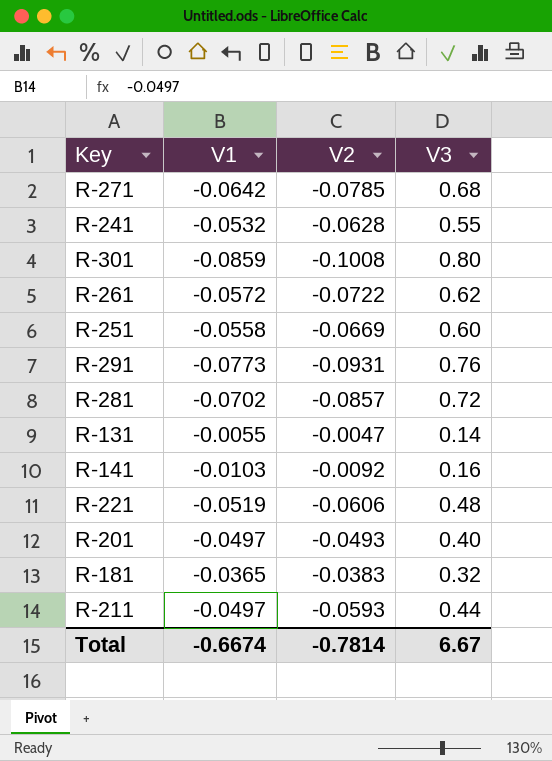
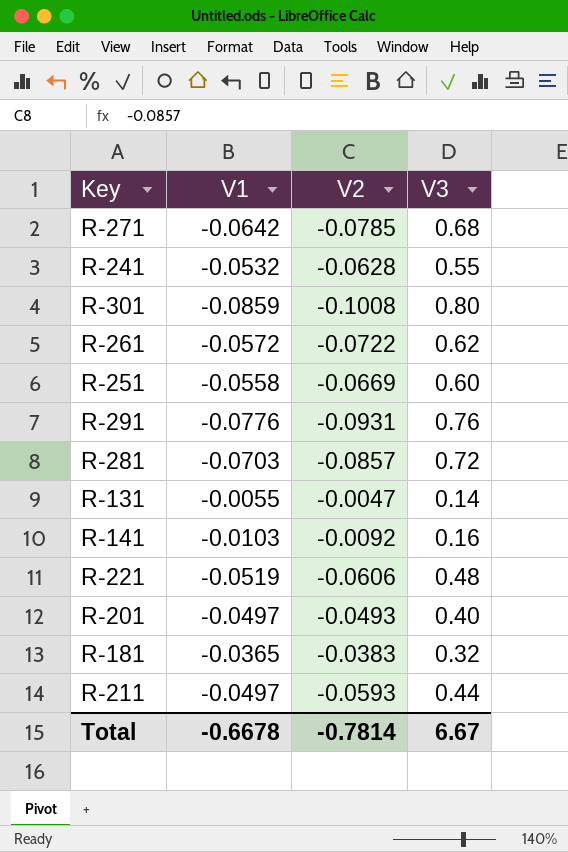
R-291 | V1: -0.0773 -> -0.0776
R-281 | V1: -0.0702 -> -0.0703
Total | V1: -0.6674 -> -0.6678

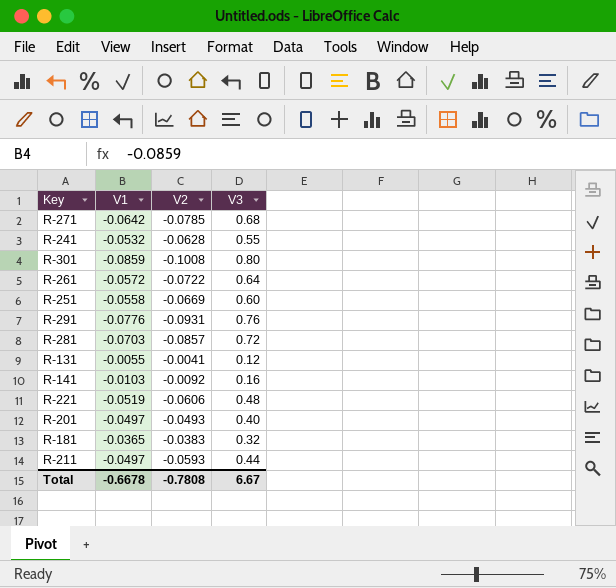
R-261 | V3: 0.62 -> 0.64
R-131 | V2: -0.0047 -> -0.0041
R-131 | V3: 0.14 -> 0.12
Total | V2: -0.7814 -> -0.7808

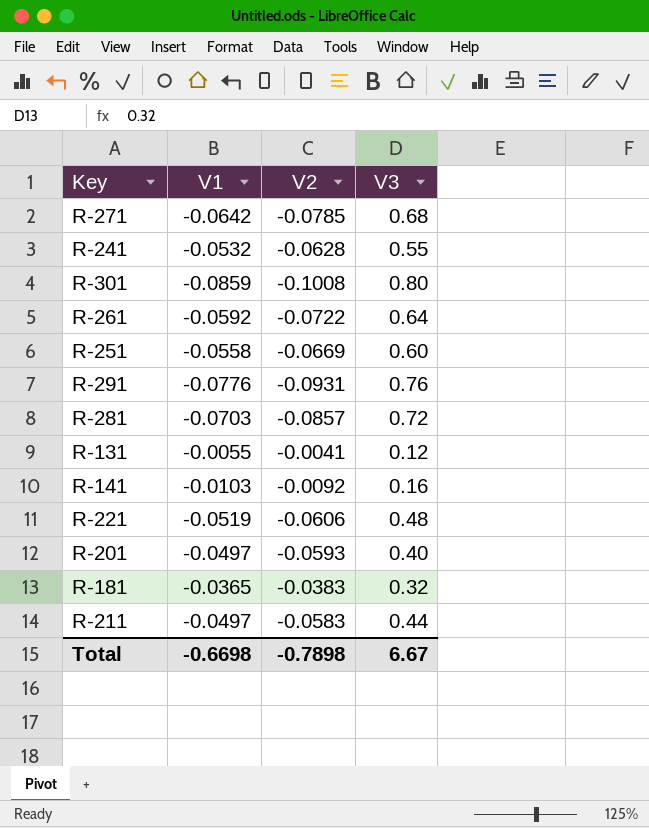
R-261 | V1: -0.0572 -> -0.0592
R-201 | V2: -0.0493 -> -0.0593
R-211 | V2: -0.0593 -> -0.0583
Total | V1: -0.6678 -> -0.6698
Total | V2: -0.7808 -> -0.7898

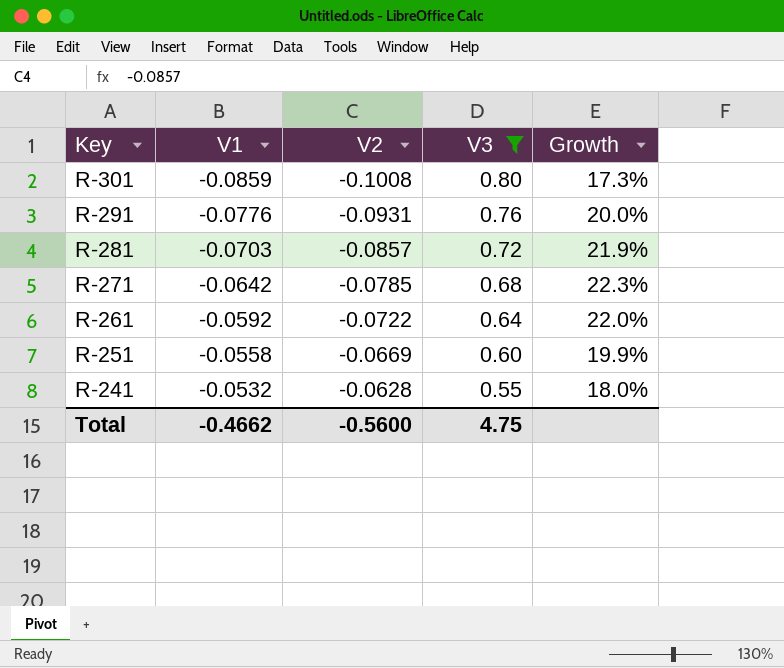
filter: none -> V3 >= 0.55
row order: none -> Key descending
column Growth | formula: none -> ([V2] - [V1]) / [V1]
Total | V1: -0.6698 -> -0.4662
Total | V2: -0.7898 -> -0.5600
Total | V3: 6.67 -> 4.75

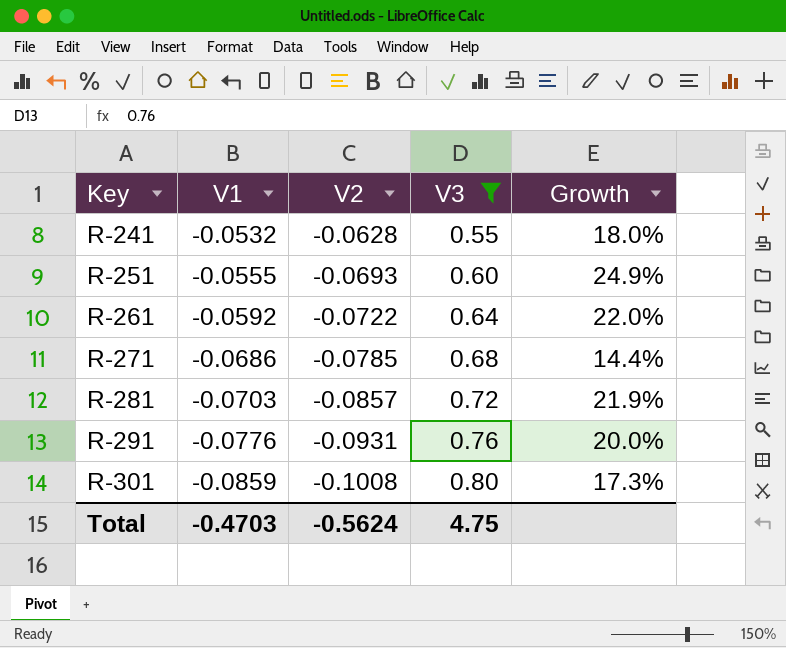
row order: Key descending -> Key ascending
R-251 | V1: -0.0558 -> -0.0555
R-251 | V2: -0.0669 -> -0.0693
R-251 | Growth: 19.9% -> 24.9%
R-271 | V1: -0.0642 -> -0.0686
R-271 | Growth: 22.3% -> 14.4%
Total | V1: -0.4662 -> -0.4703
Total | V2: -0.5600 -> -0.5624

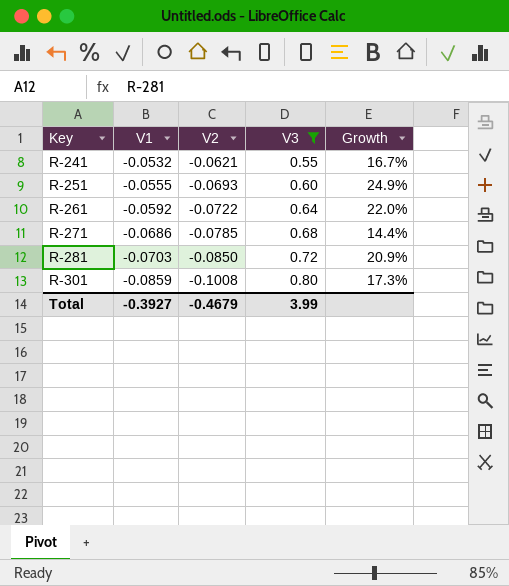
row R-291: -0.0776 | -0.0931 | 0.76 | 20.0% -> none
R-241 | V2: -0.0628 -> -0.0621
R-241 | Growth: 18.0% -> 16.7%
R-281 | V2: -0.0857 -> -0.0850
R-281 | Growth: 21.9% -> 20.9%
Total | V1: -0.4703 -> -0.3927
Total | V2: -0.5624 -> -0.4679
Total | V3: 4.75 -> 3.99

